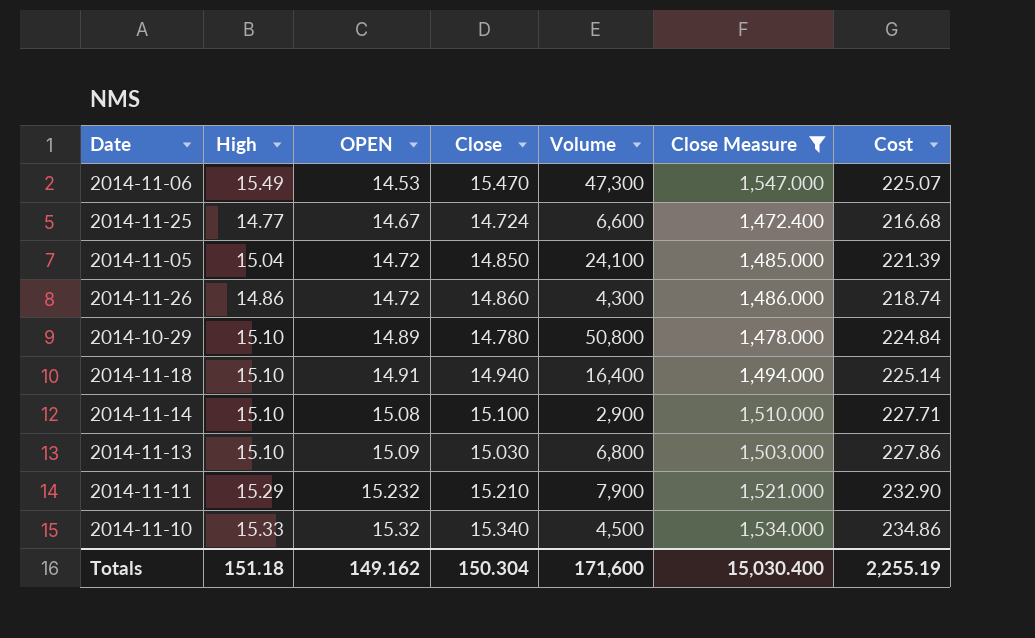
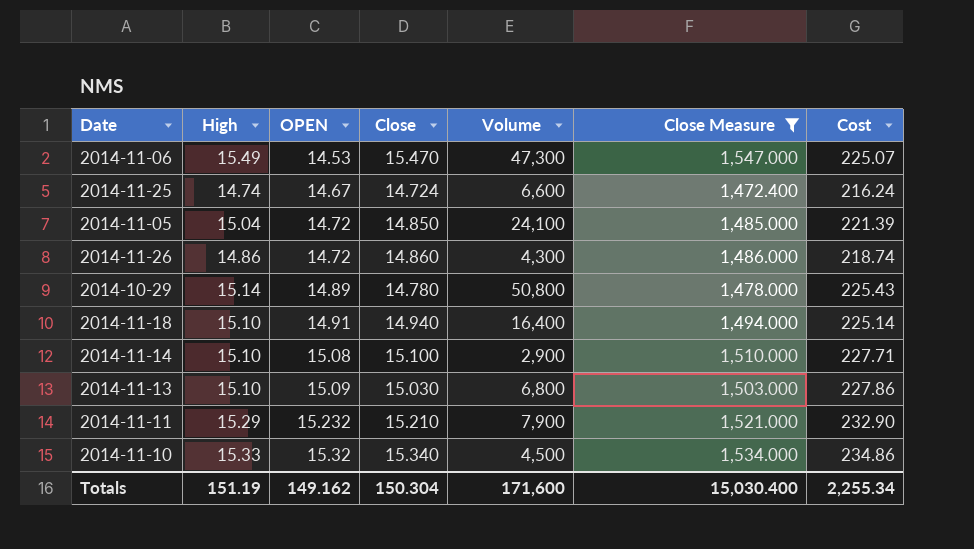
2014-11-25 | High: 14.77 -> 14.74
2014-11-25 | Cost: 216.68 -> 216.24
2014-10-29 | High: 15.10 -> 15.14
2014-10-29 | Cost: 224.84 -> 225.43
Totals | High: 151.18 -> 151.19
Totals | Cost: 2,255.19 -> 2,255.34

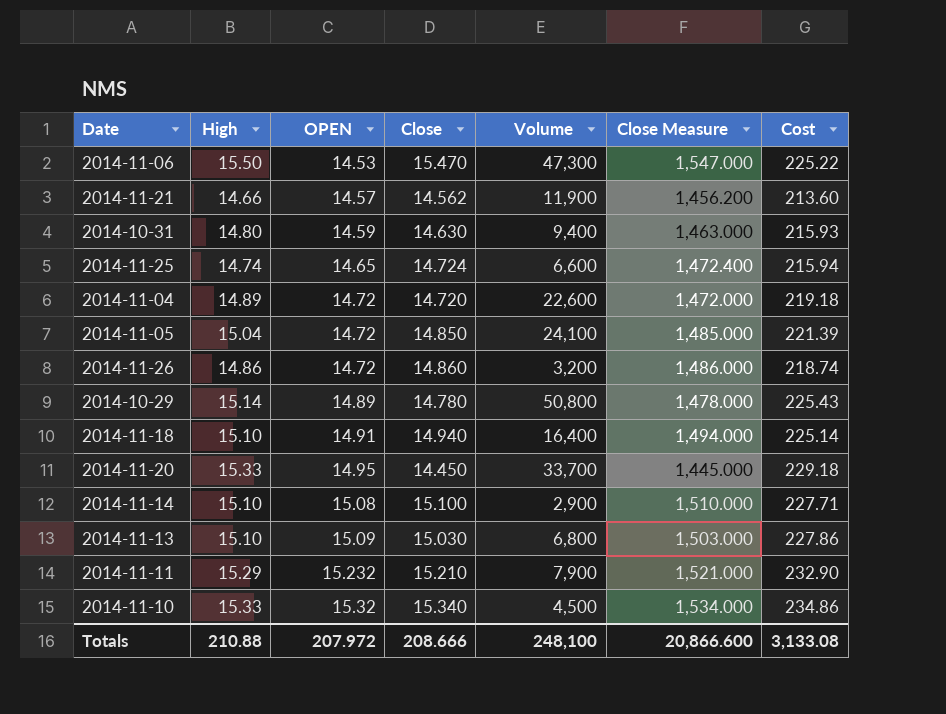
filter: Close Measure >= 1,472.400 -> none
2014-11-06 | High: 15.49 -> 15.50
2014-11-06 | Cost: 225.07 -> 225.22
2014-11-25 | OPEN: 14.67 -> 14.65
2014-11-25 | Cost: 216.24 -> 215.94
2014-11-26 | Volume: 4,300 -> 3,200
Totals | High: 151.19 -> 210.88
Totals | OPEN: 149.162 -> 207.972
Totals | Close: 150.304 -> 208.666
Totals | Volume: 171,600 -> 248,100
Totals | Close Measure: 15,030.400 -> 20,866.600
Totals | Cost: 2,255.34 -> 3,133.08

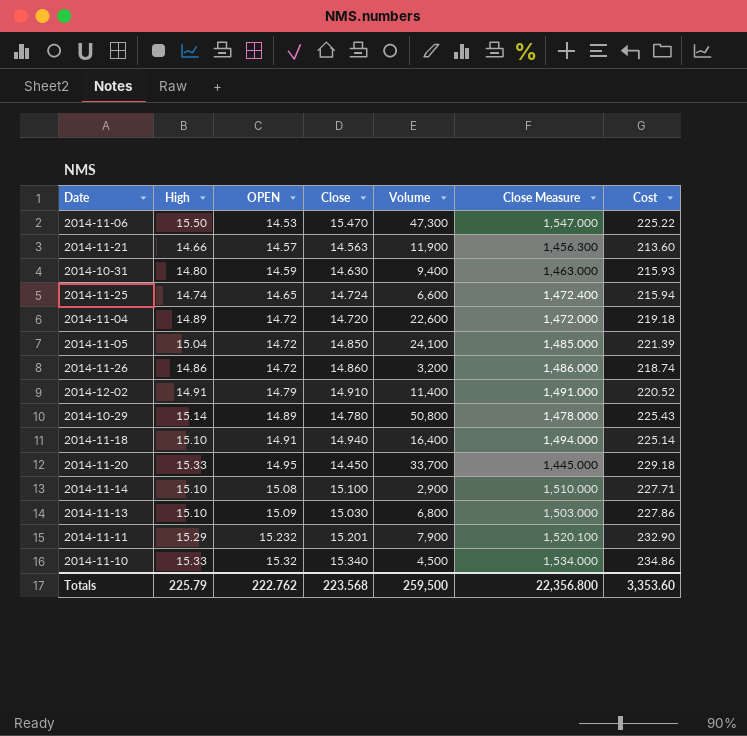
2014-11-21 | Close: 14.562 -> 14.563
2014-11-21 | Close Measure: 1,456.200 -> 1,456.300
row 2014-12-02: none -> 14.91 | 14.79 | 14.910 | 11,400 | 1,491.000 | 220.52
2014-11-11 | Close: 15.210 -> 15.201
2014-11-11 | Close Measure: 1,521.000 -> 1,520.100
Totals | High: 210.88 -> 225.79
Totals | OPEN: 207.972 -> 222.762
Totals | Close: 208.666 -> 223.568
Totals | Volume: 248,100 -> 259,500
Totals | Close Measure: 20,866.600 -> 22,356.800
Totals | Cost: 3,133.08 -> 3,353.60

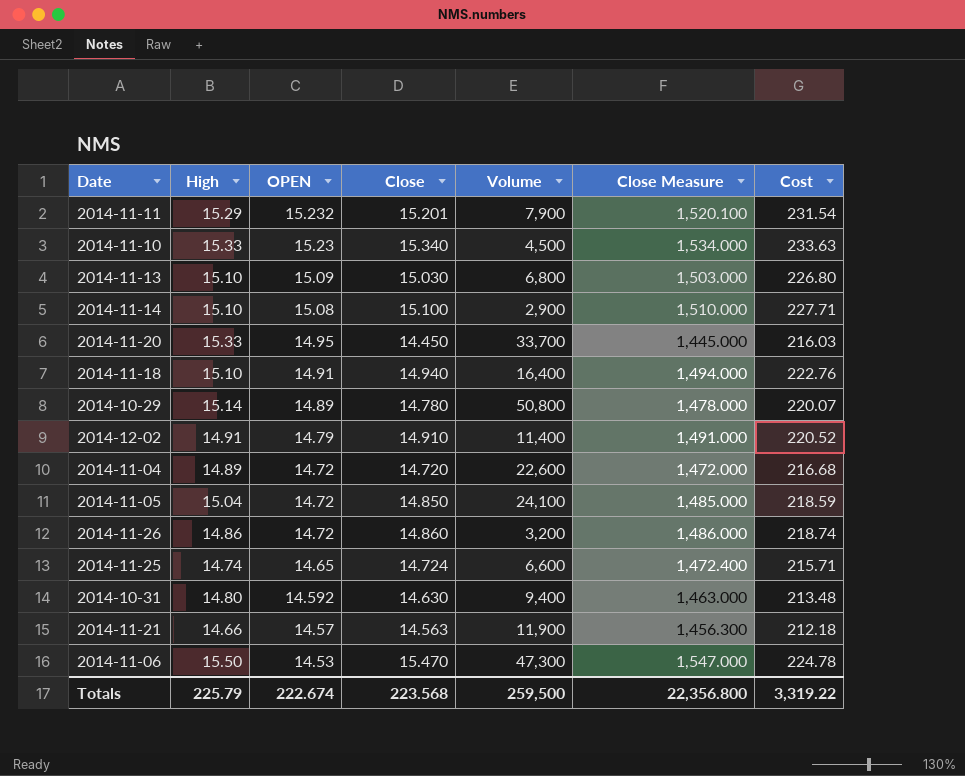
row order: OPEN ascending -> OPEN descending
column Cost | formula: [High] * [OPEN] -> [OPEN] * [Close]
2014-11-10 | OPEN: 15.32 -> 15.23
2014-10-31 | OPEN: 14.59 -> 14.592
Totals | OPEN: 222.762 -> 222.674
Totals | Cost: 3,353.60 -> 3,319.22

